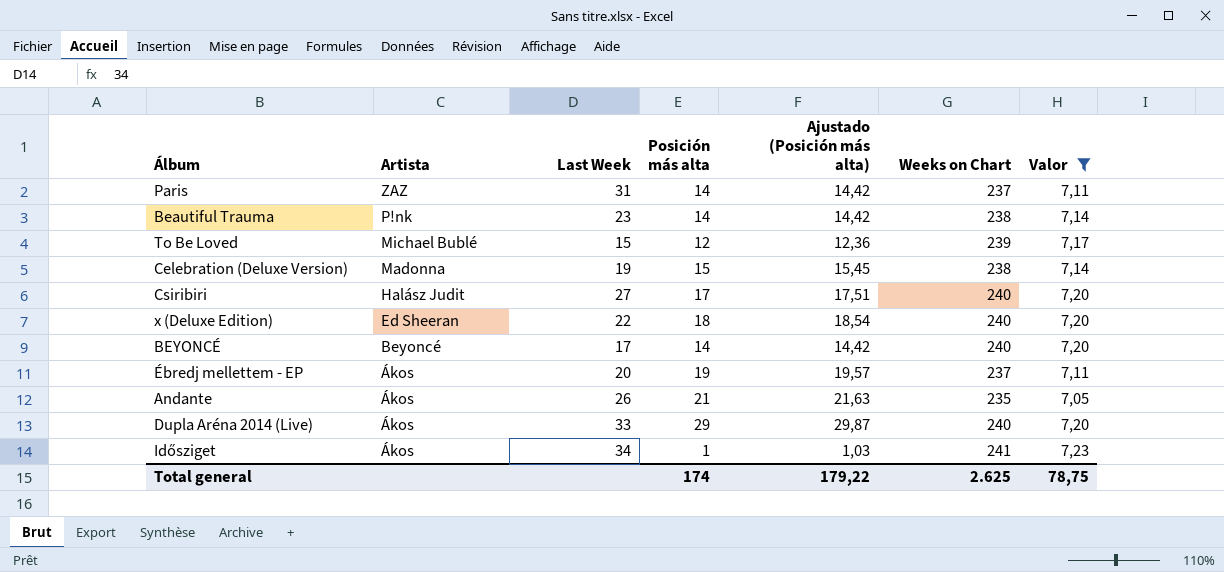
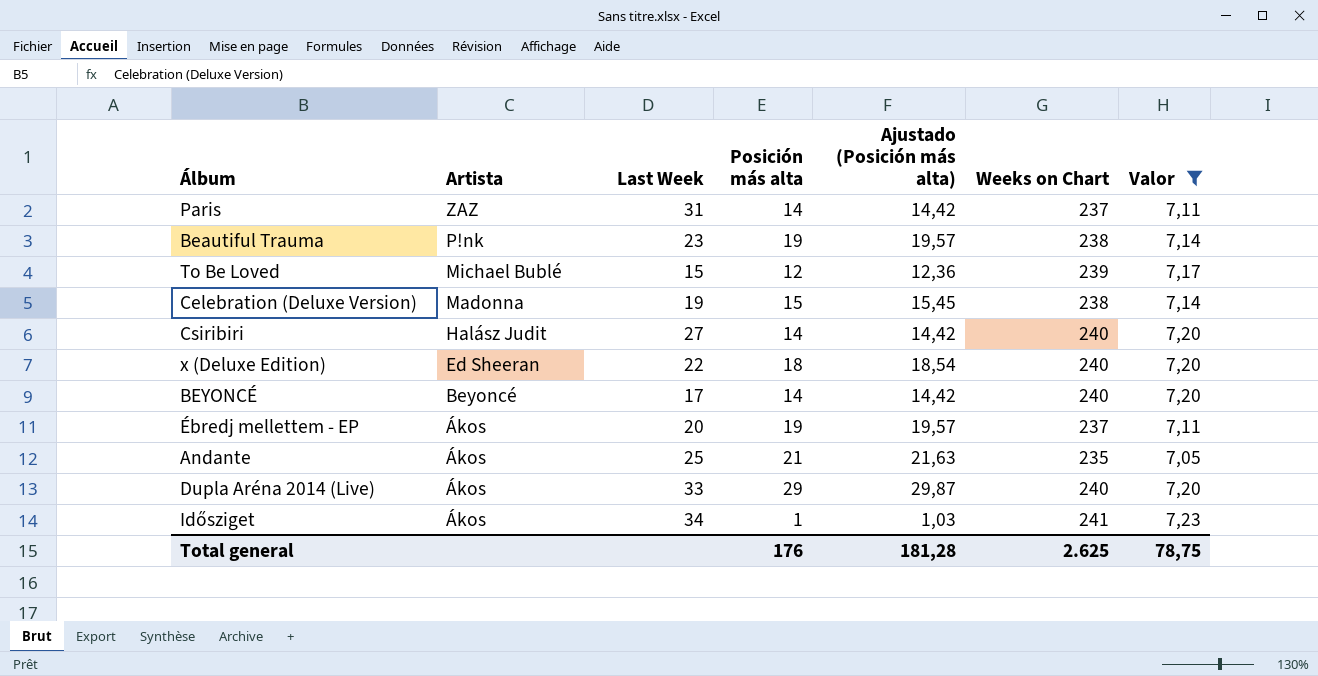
Beautiful Trauma | Posición más alta: 14 -> 19
Beautiful Trauma | Ajustado (Posición más alta): 14,42 -> 19,57
Csiribiri | Posición más alta: 17 -> 14
Csiribiri | Ajustado (Posición más alta): 17,51 -> 14,42
Andante | Last Week: 26 -> 25
Total general | Posición más alta: 174 -> 176
Total general | Ajustado (Posición más alta): 179,22 -> 181,28

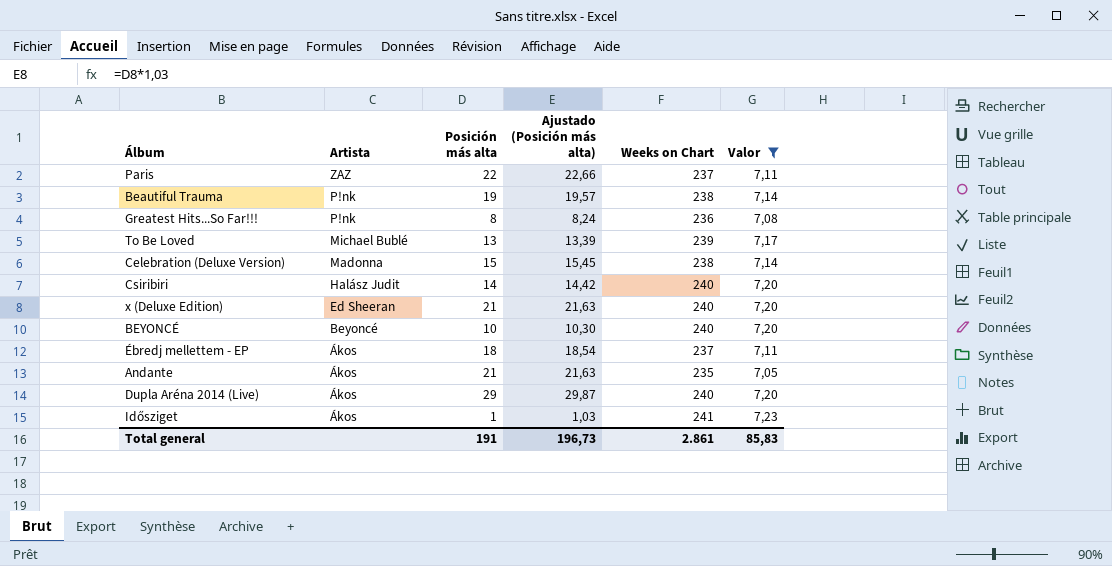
column Last Week | position: 3 -> none
Paris | Posición más alta: 14 -> 22
Paris | Ajustado (Posición más alta): 14,42 -> 22,66
row Greatest Hits...So Far!!!: none -> P!nk | 8 | 8,24 | 236 | 7,08
To Be Loved | Posición más alta: 12 -> 13
To Be Loved | Ajustado (Posición más alta): 12,36 -> 13,39
x (Deluxe Edition) | Posición más alta: 18 -> 21
x (Deluxe Edition) | Ajustado (Posición más alta): 18,54 -> 21,63
BEYONCÉ | Posición más alta: 14 -> 10
BEYONCÉ | Ajustado (Posición más alta): 14,42 -> 10,30
Ébredj mellettem - EP | Posición más alta: 19 -> 18
Ébredj mellettem - EP | Ajustado (Posición más alta): 19,57 -> 18,54
Total general | Posición más alta: 176 -> 191
Total general | Ajustado (Posición más alta): 181,28 -> 196,73
Total general | Weeks on Chart: 2.625 -> 2.861
Total general | Valor: 78,75 -> 85,83

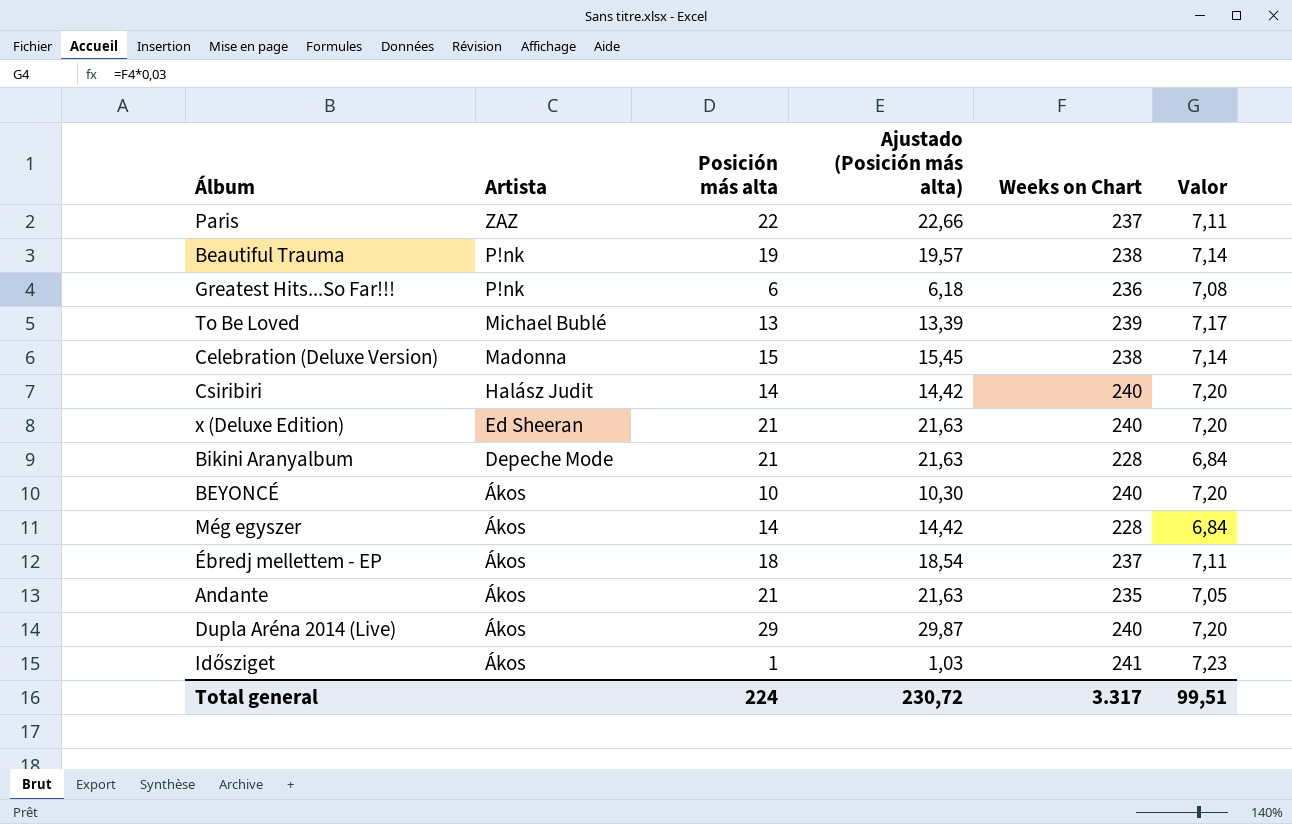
filter: Valor != 6,84 -> none
Greatest Hits...So Far!!! | Posición más alta: 8 -> 6
Greatest Hits...So Far!!! | Ajustado (Posición más alta): 8,24 -> 6,18
BEYONCÉ | Artista: Beyoncé -> Ákos
Total general | Posición más alta: 191 -> 224
Total general | Ajustado (Posición más alta): 196,73 -> 230,72
Total general | Weeks on Chart: 2.861 -> 3.317
Total general | Valor: 85,83 -> 99,51

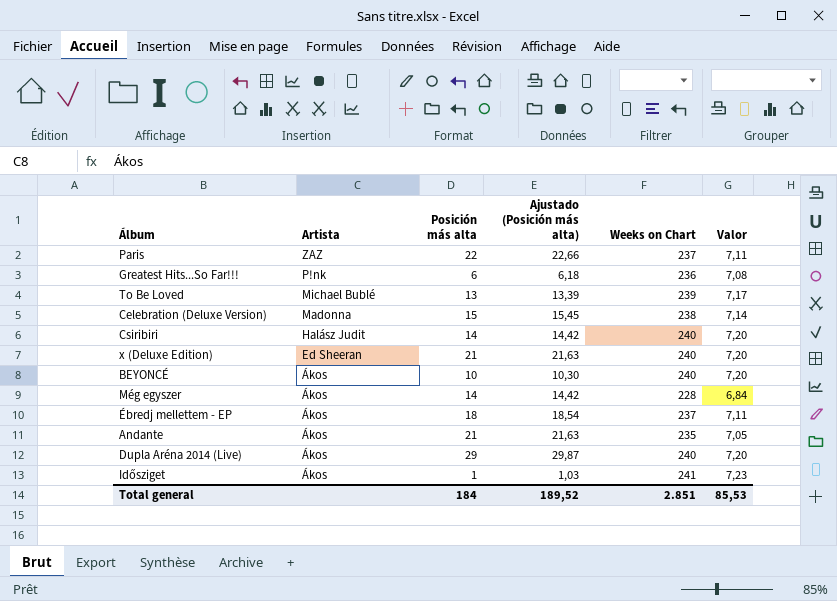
row Beautiful Trauma: P!nk | 19 | 19,57 | 238 | 7,14 -> none
row Bikini Aranyalbum: Depeche Mode | 21 | 21,63 | 228 | 6,84 -> none
Total general | Posición más alta: 224 -> 184
Total general | Ajustado (Posición más alta): 230,72 -> 189,52
Total general | Weeks on Chart: 3.317 -> 2.851
Total general | Valor: 99,51 -> 85,53

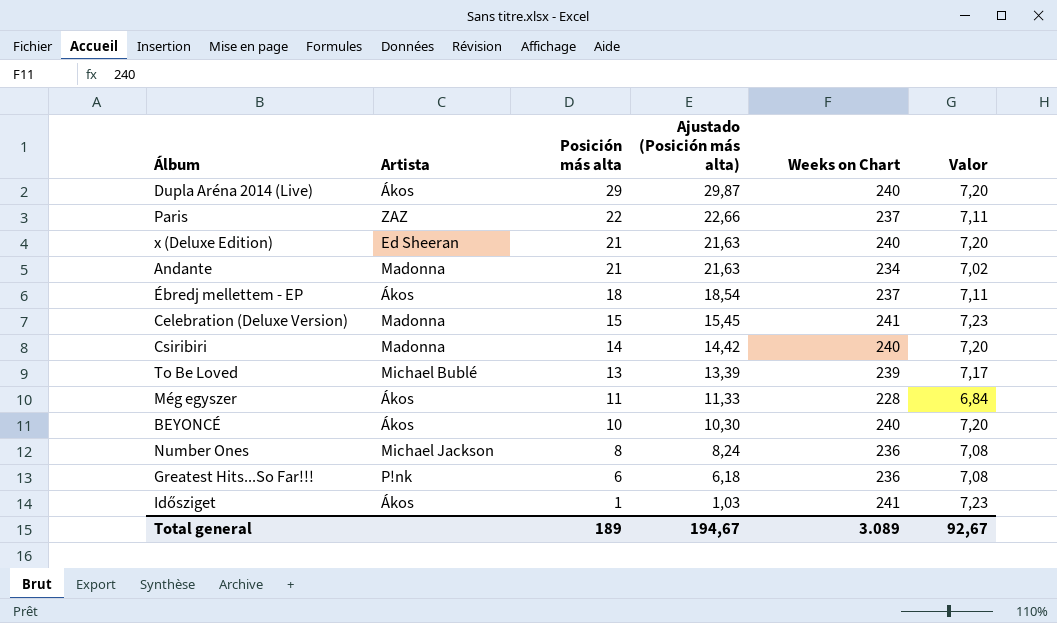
row order: Artista descending -> Posición más alta descending
Andante | Artista: Ákos -> Madonna
Andante | Weeks on Chart: 235 -> 234
Andante | Valor: 7,05 -> 7,02
Celebration (Deluxe Version) | Weeks on Chart: 238 -> 241
Celebration (Deluxe Version) | Valor: 7,14 -> 7,23
Csiribiri | Artista: Halász Judit -> Madonna
Még egyszer | Posición más alta: 14 -> 11
Még egyszer | Ajustado (Posición más alta): 14,42 -> 11,33
row Number Ones: none -> Michael Jackson | 8 | 8,24 | 236 | 7,08
Total general | Posición más alta: 184 -> 189
Total general | Ajustado (Posición más alta): 189,52 -> 194,67
Total general | Weeks on Chart: 2.851 -> 3.089
Total general | Valor: 85,53 -> 92,67

